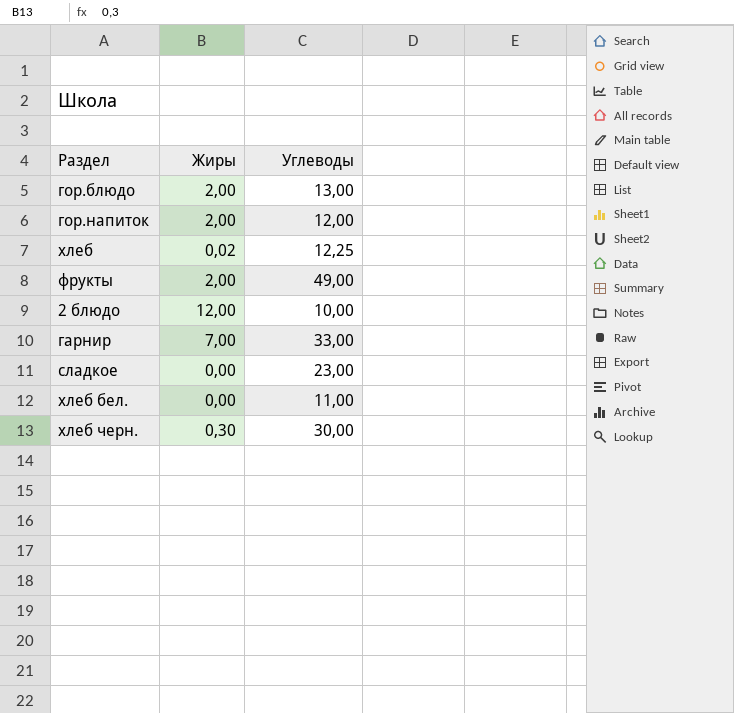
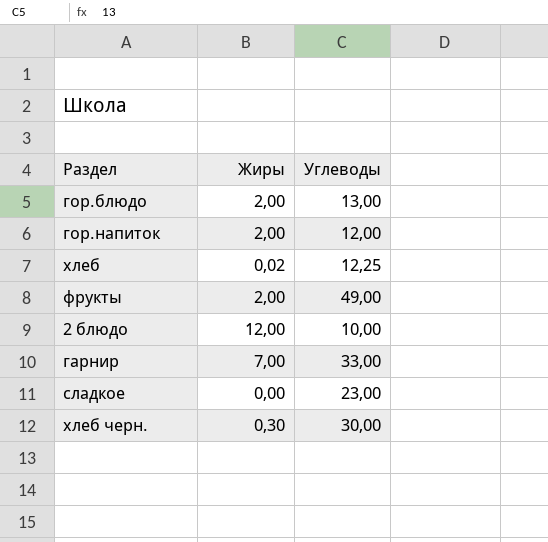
row хлеб бел.: 0,00 | 11,00 -> none

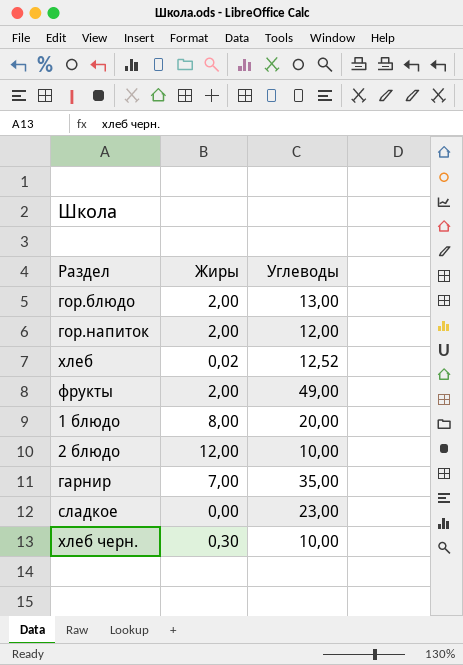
хлеб | Углеводы: 12,25 -> 12,52
row 1 блюдо: none -> 8,00 | 20,00
гарнир | Углеводы: 33,00 -> 35,00
хлеб черн. | Углеводы: 30,00 -> 10,00

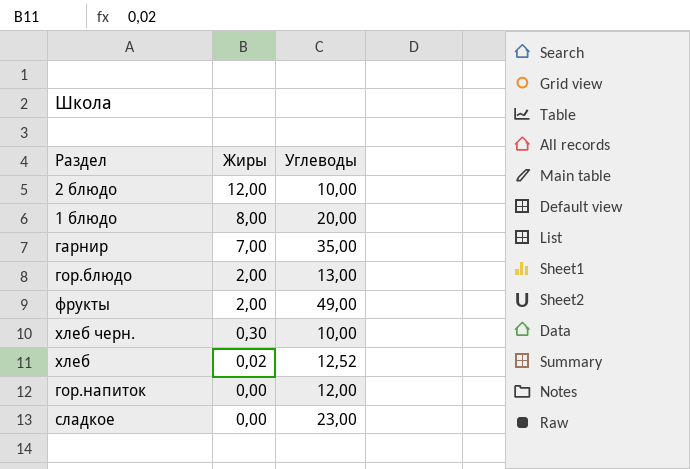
row order: none -> Жиры descending
гор.напиток | Жиры: 2,00 -> 0,00

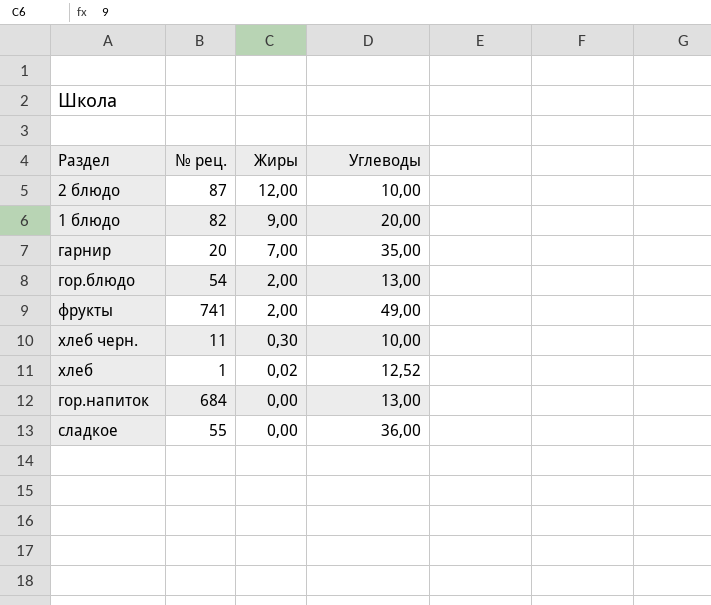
column № рец. | position: none -> 2
1 блюдо | Жиры: 8,00 -> 9,00
гор.напиток | Углеводы: 12,00 -> 13,00
сладкое | Углеводы: 23,00 -> 36,00

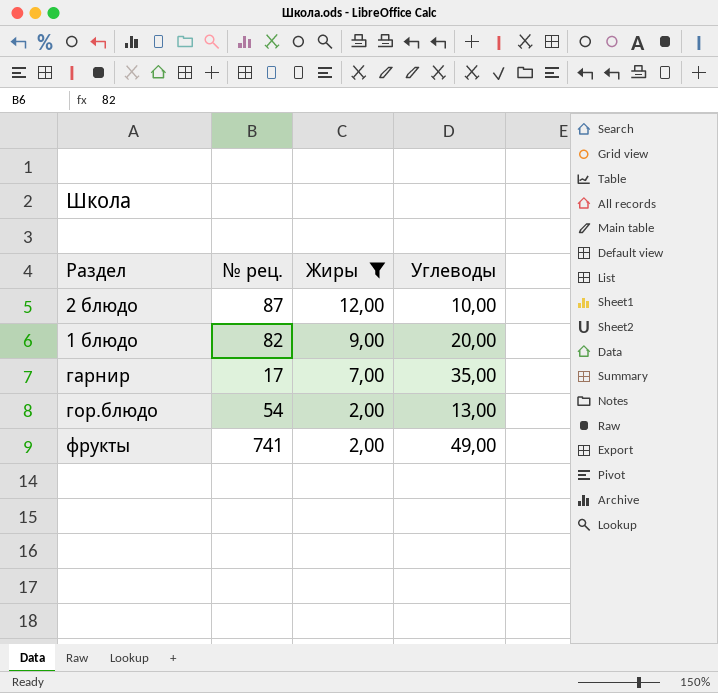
filter: none -> Жиры >= 2,00
гарнир | № рец.: 20 -> 17

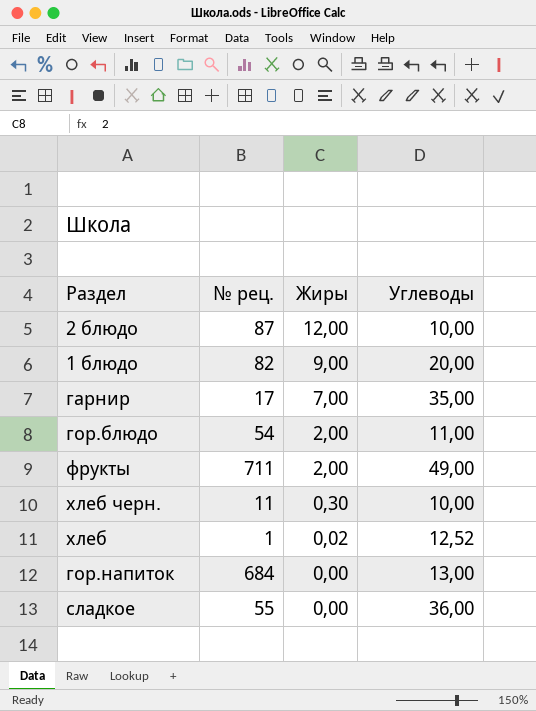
filter: Жиры >= 2,00 -> none
гор.блюдо | Углеводы: 13,00 -> 11,00
фрукты | № рец.: 741 -> 711

